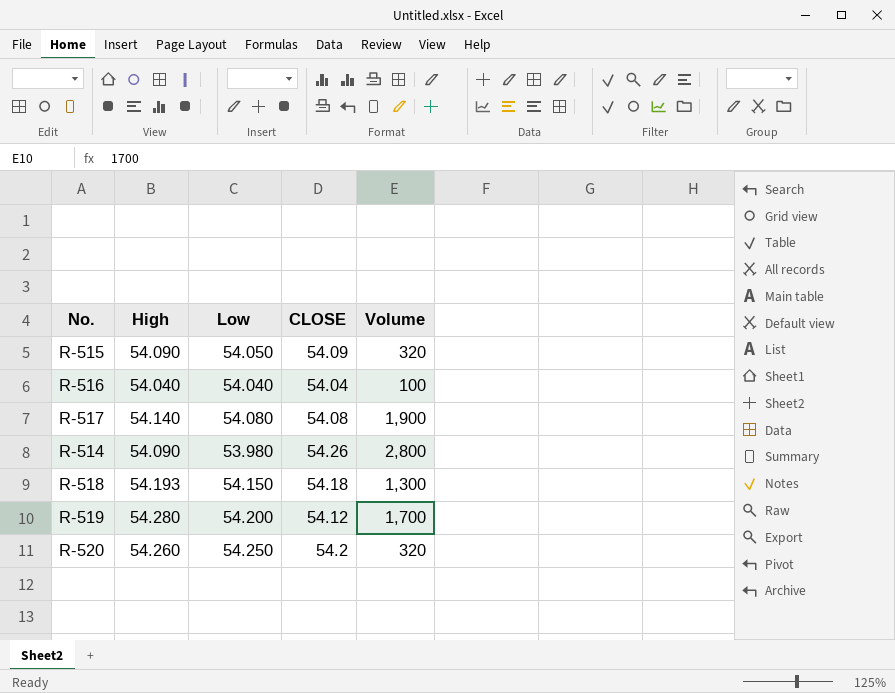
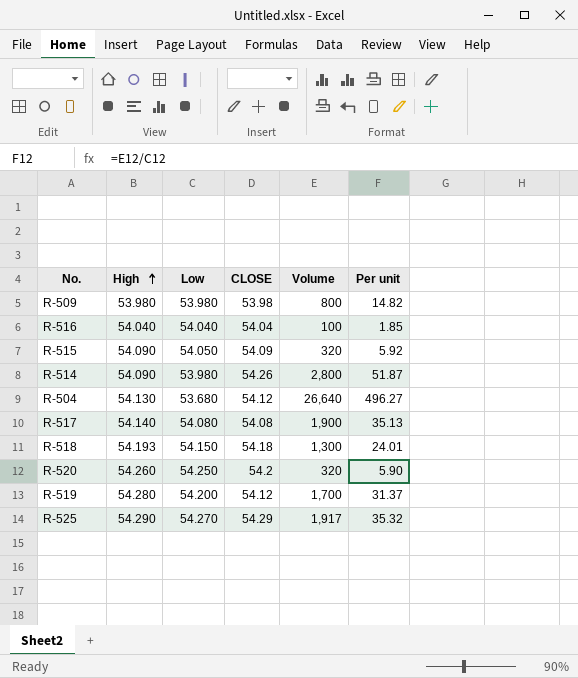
row order: none -> High ascending
column Per unit | formula: none -> [Volume] / [Low]
row R-509: none -> 53.980 | 53.980 | 53.98 | 800 | 14.82
row R-504: none -> 54.130 | 53.680 | 54.12 | 26,640 | 496.27
row R-525: none -> 54.290 | 54.270 | 54.29 | 1,917 | 35.32

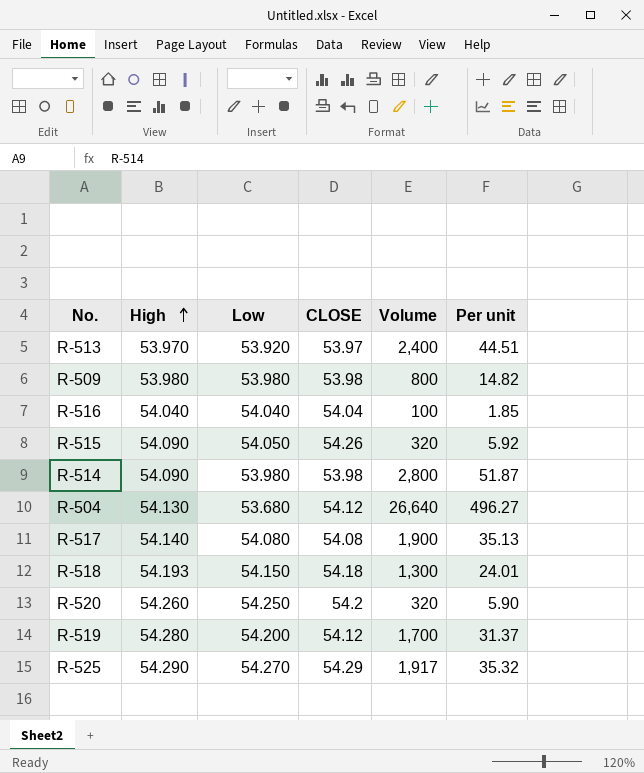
row R-513: none -> 53.970 | 53.920 | 53.97 | 2,400 | 44.51
R-515 | CLOSE: 54.09 -> 54.26
R-514 | CLOSE: 54.26 -> 53.98

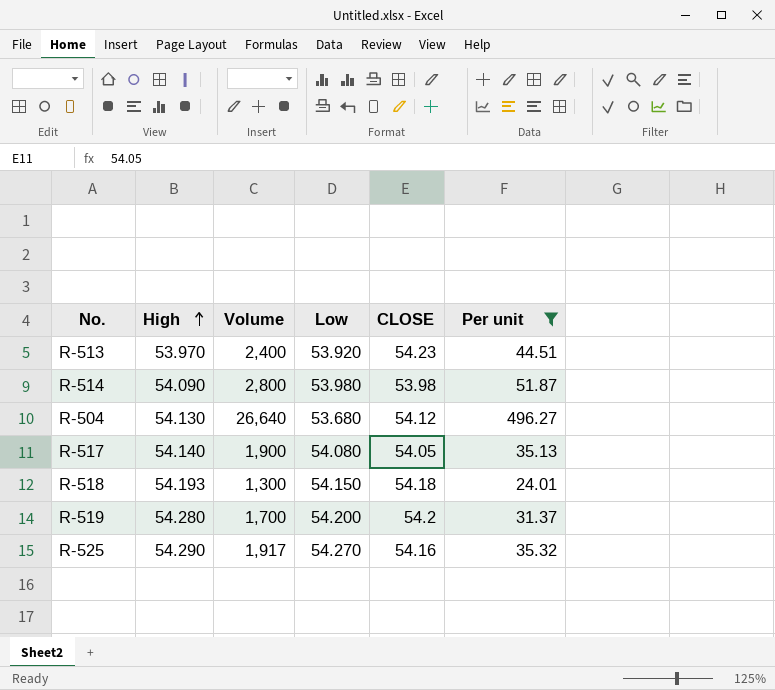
filter: none -> Per unit >= 24.01
column Volume | position: 5 -> 3
R-513 | CLOSE: 53.97 -> 54.23
R-517 | CLOSE: 54.08 -> 54.05
R-519 | CLOSE: 54.12 -> 54.2
R-525 | CLOSE: 54.29 -> 54.16

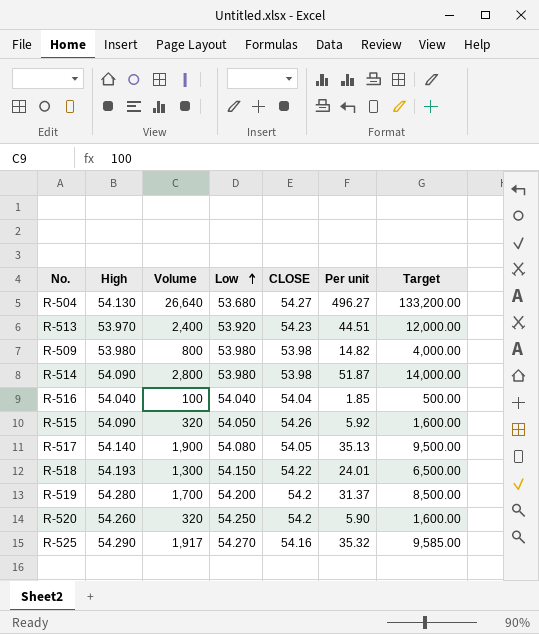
filter: Per unit >= 24.01 -> none
row order: High ascending -> Low ascending
column Target | formula: none -> [Volume] * 5
R-504 | CLOSE: 54.12 -> 54.27
R-518 | CLOSE: 54.18 -> 54.22

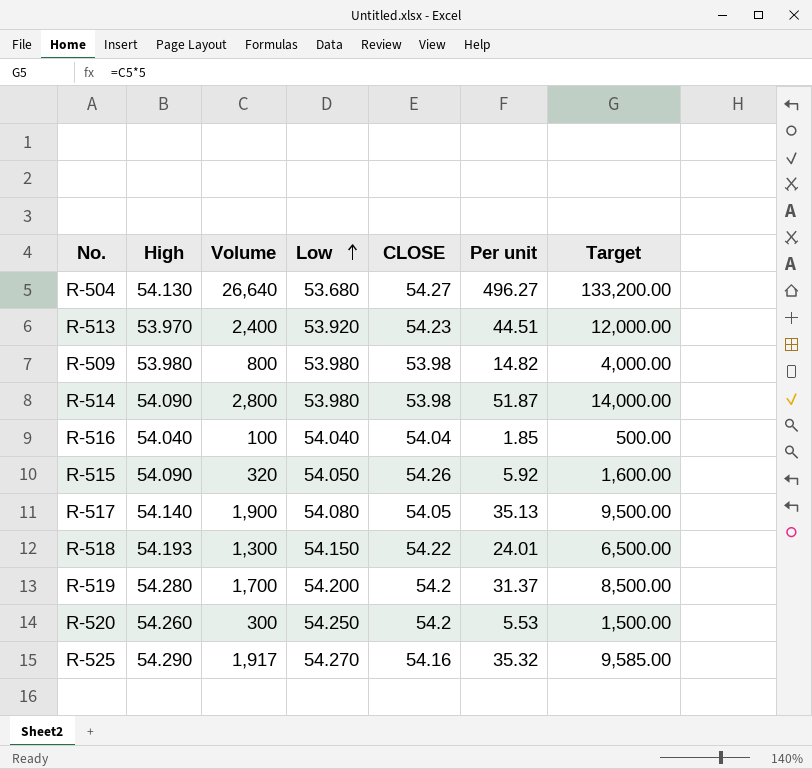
R-520 | Volume: 320 -> 300
R-520 | Per unit: 5.90 -> 5.53
R-520 | Target: 1,600.00 -> 1,500.00

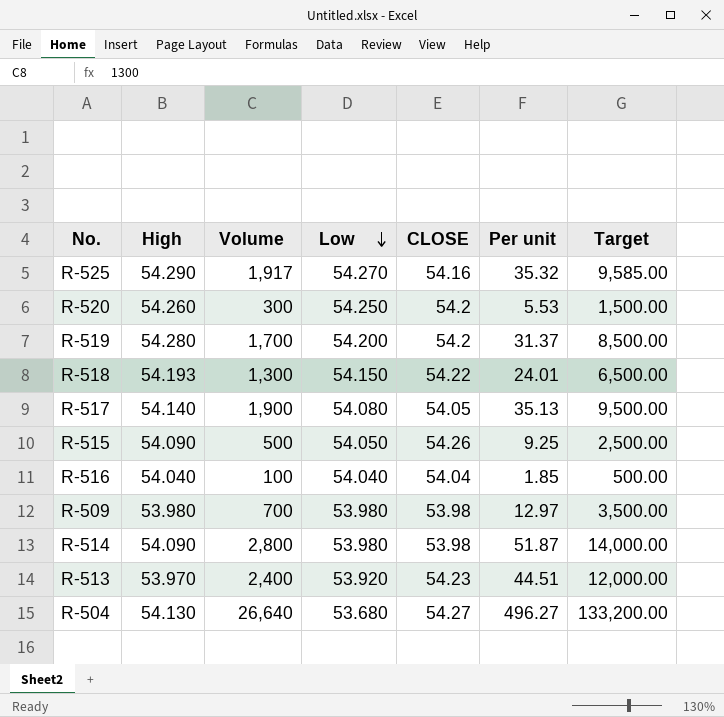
row order: Low ascending -> Low descending
R-515 | Volume: 320 -> 500
R-515 | Per unit: 5.92 -> 9.25
R-515 | Target: 1,600.00 -> 2,500.00
R-509 | Volume: 800 -> 700
R-509 | Per unit: 14.82 -> 12.97
R-509 | Target: 4,000.00 -> 3,500.00

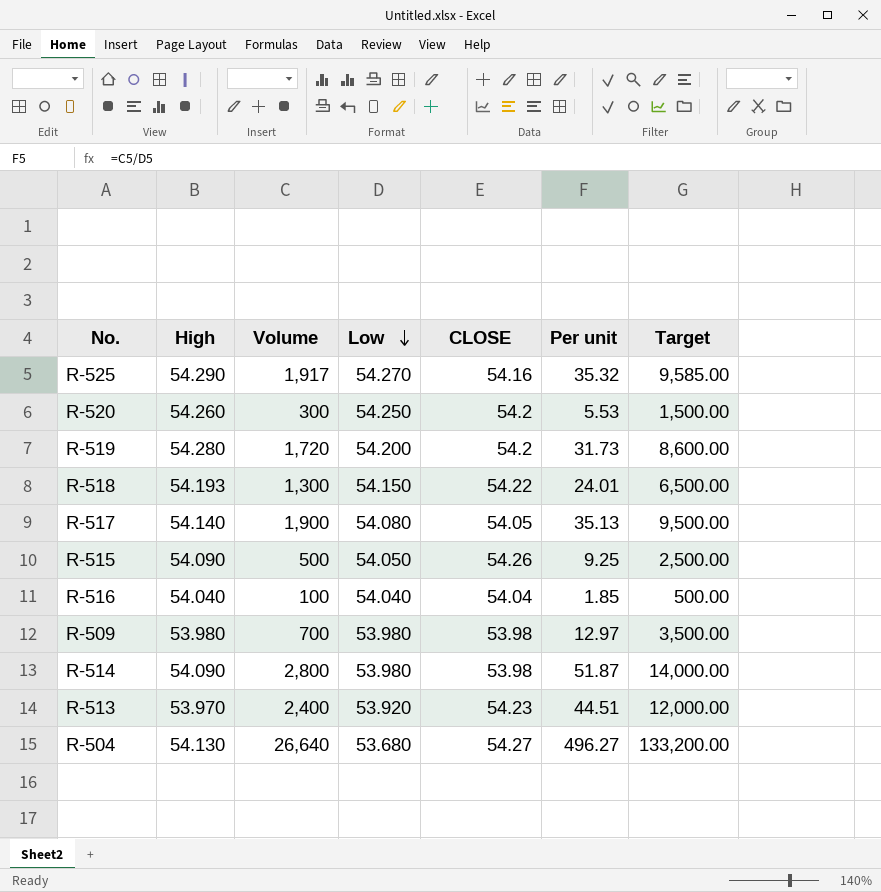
R-519 | Volume: 1,700 -> 1,720
R-519 | Per unit: 31.37 -> 31.73
R-519 | Target: 8,500.00 -> 8,600.00

